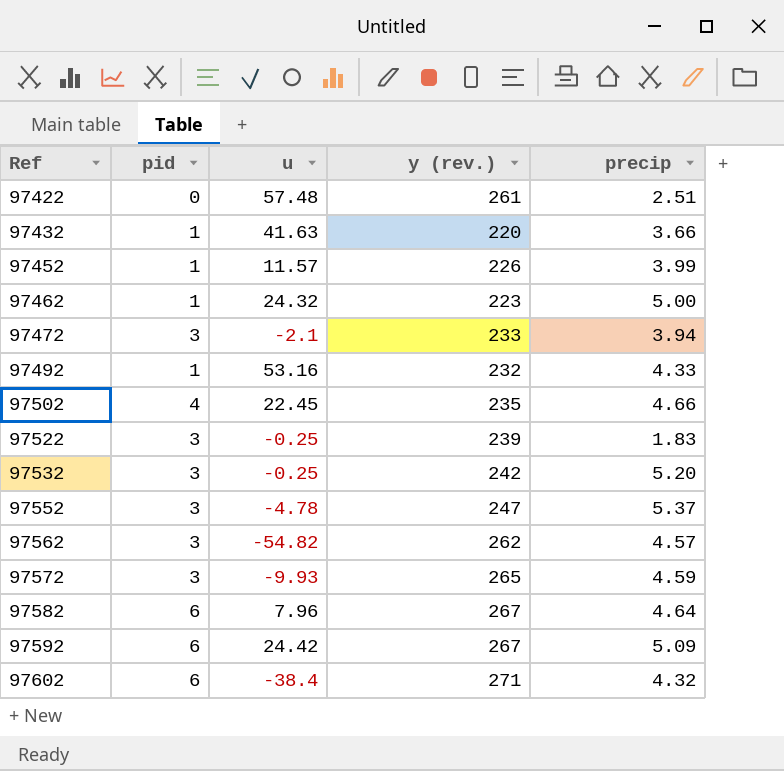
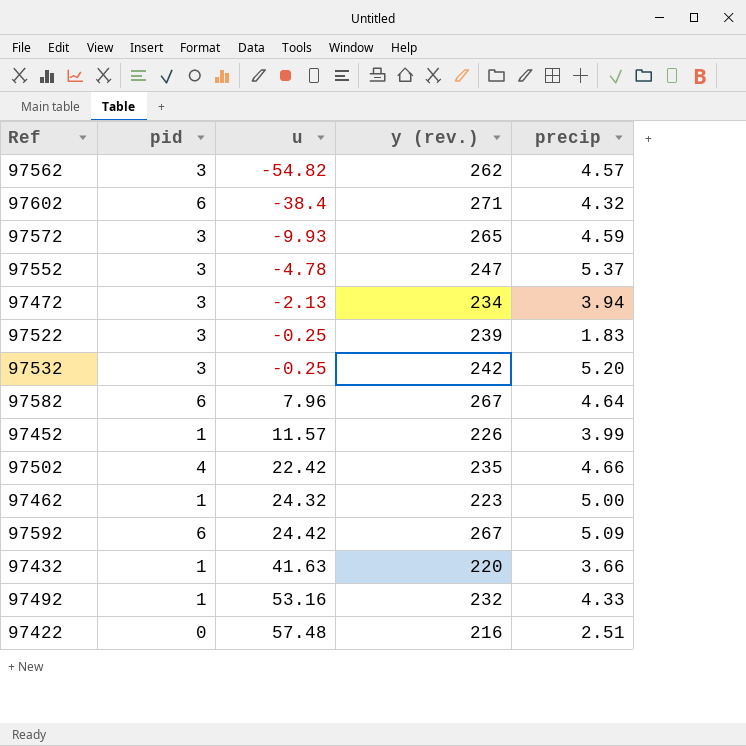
row order: Ref ascending -> u ascending
97472 | u: -2.1 -> -2.13
97472 | y (rev.): 233 -> 234
97502 | u: 22.45 -> 22.42
97422 | y (rev.): 261 -> 216

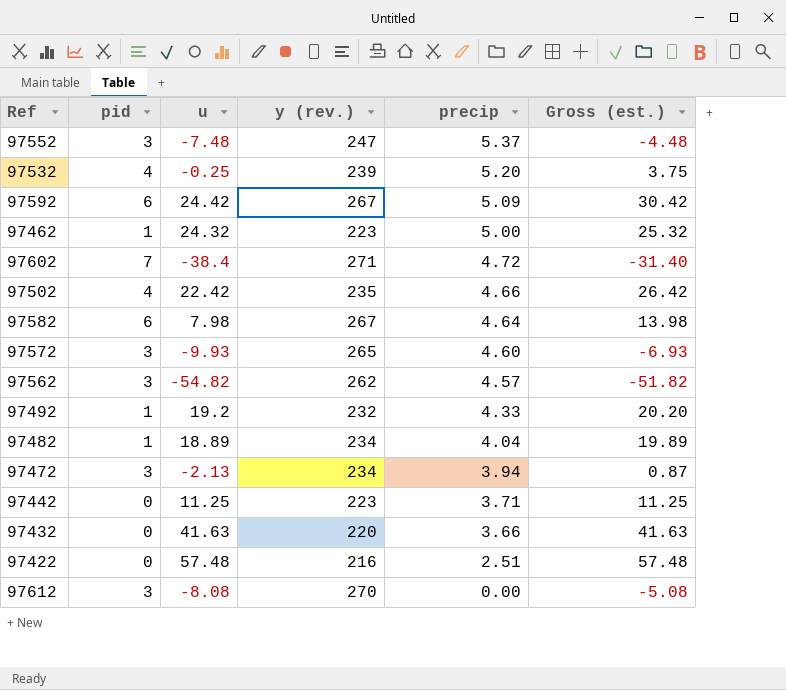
row order: u ascending -> precip descending
column Gross (est.) | formula: none -> [pid] + [u]
row 97522: 3 | -0.25 | 239 | 1.83 -> none
row 97452: 1 | 11.57 | 226 | 3.99 -> none
97552 | u: -4.78 -> -7.48
97532 | pid: 3 -> 4
97532 | y (rev.): 242 -> 239
97602 | pid: 6 -> 7
97602 | precip: 4.32 -> 4.72
97582 | u: 7.96 -> 7.98
97572 | precip: 4.59 -> 4.60
97492 | u: 53.16 -> 19.2
row 97482: none -> 1 | 18.89 | 234 | 4.04 | 19.89
row 97442: none -> 0 | 11.25 | 223 | 3.71 | 11.25
97432 | pid: 1 -> 0
row 97612: none -> 3 | -8.08 | 270 | 0.00 | -5.08

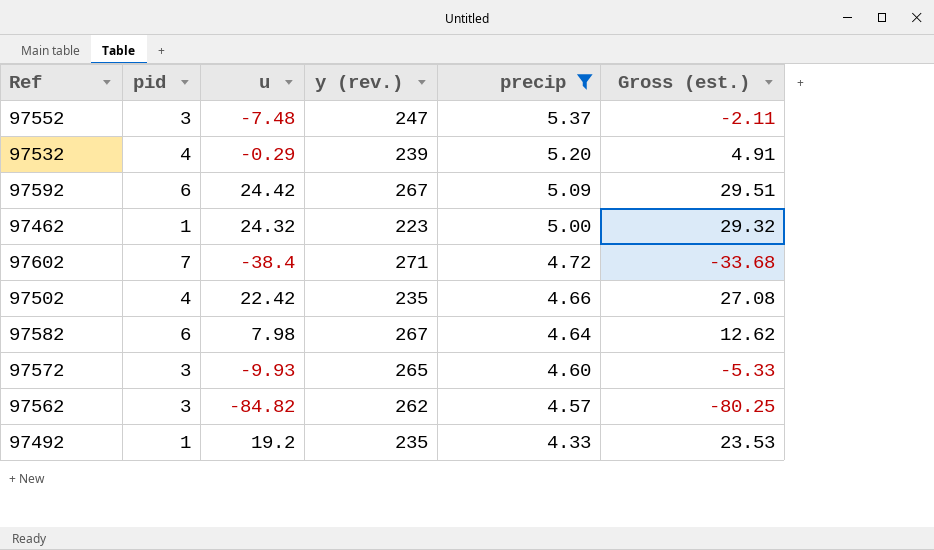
filter: none -> precip >= 4.33
column Gross (est.) | formula: [pid] + [u] -> [u] + [precip]
97532 | u: -0.25 -> -0.29
97562 | u: -54.82 -> -84.82
97492 | y (rev.): 232 -> 235

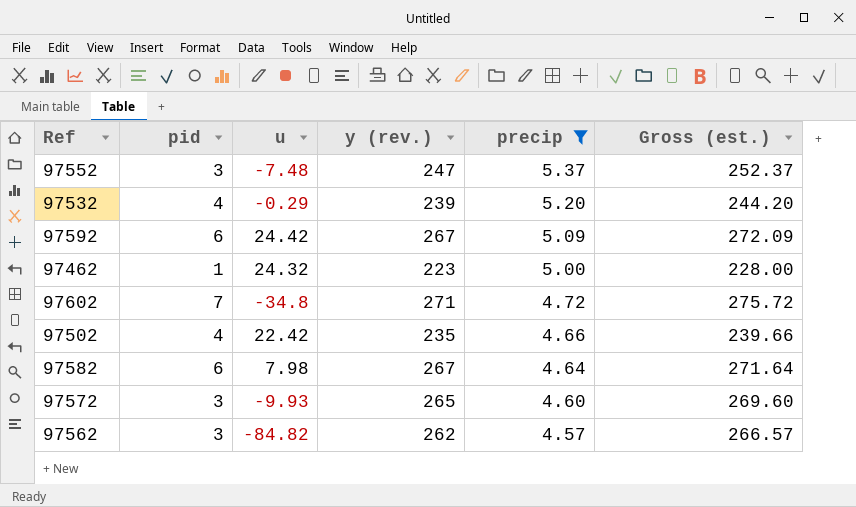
column Gross (est.) | formula: [u] + [precip] -> [y (rev.)] + [precip]
row 97492: 1 | 19.2 | 235 | 4.33 | 23.53 -> none
97602 | u: -38.4 -> -34.8

